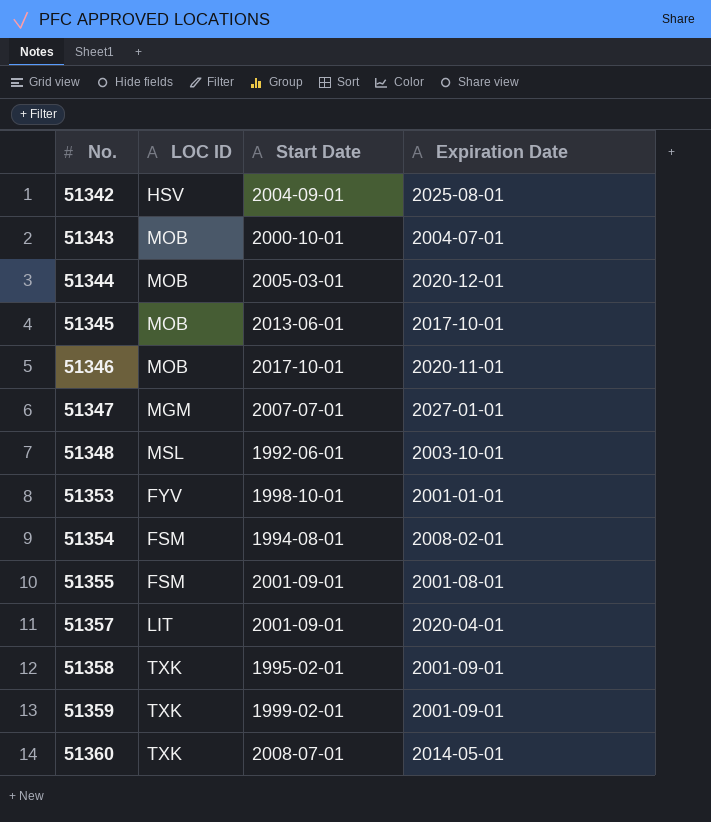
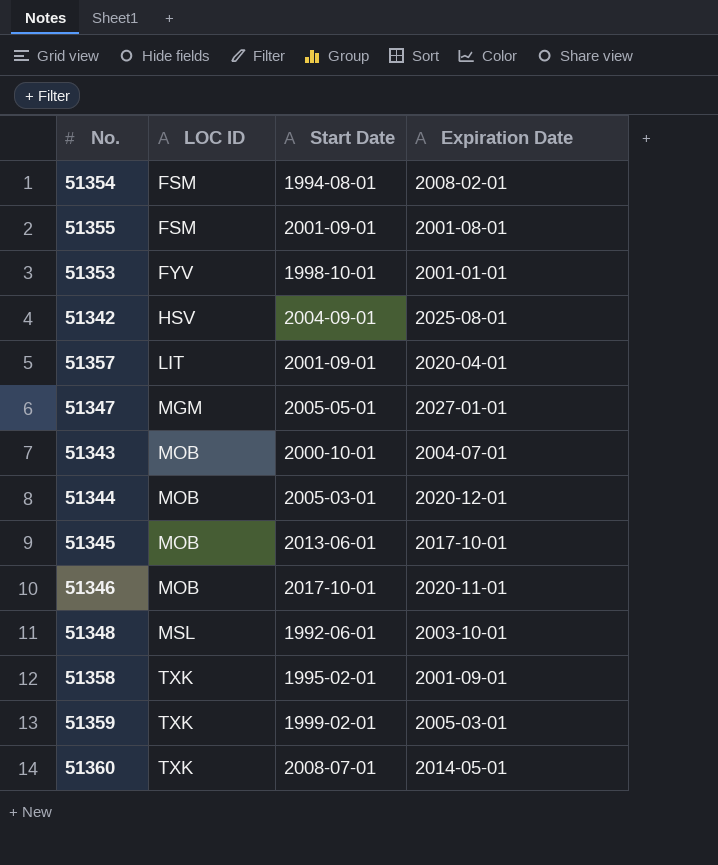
row order: No. ascending -> LOC ID ascending
51347 | Start Date: 2007-07-01 -> 2005-05-01
51359 | Expiration Date: 2001-09-01 -> 2005-03-01

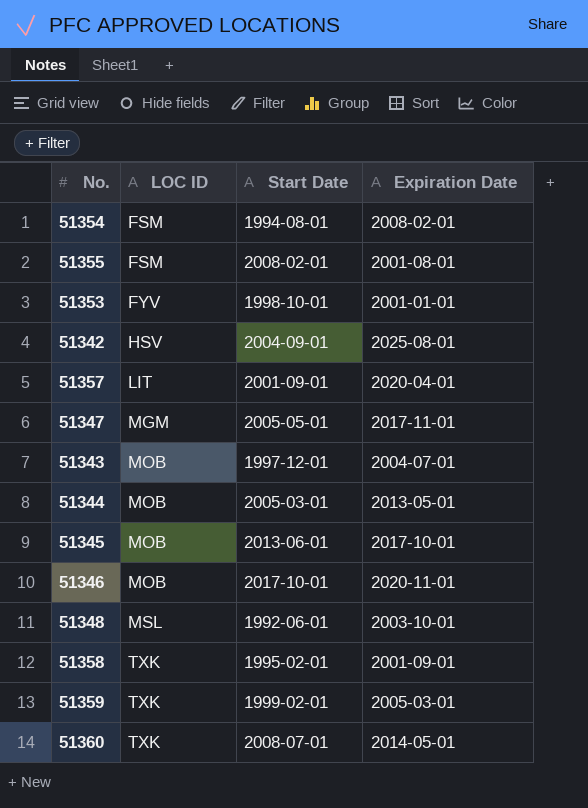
51355 | Start Date: 2001-09-01 -> 2008-02-01
51347 | Expiration Date: 2027-01-01 -> 2017-11-01
51343 | Start Date: 2000-10-01 -> 1997-12-01
51344 | Expiration Date: 2020-12-01 -> 2013-05-01

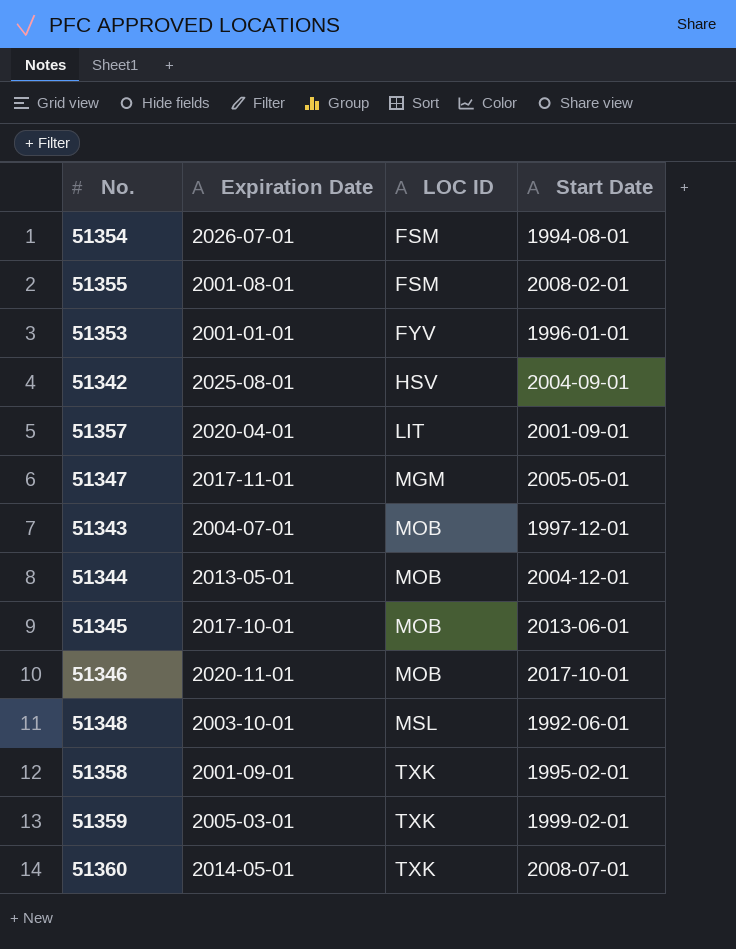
column Expiration Date | position: 4 -> 2
51354 | Expiration Date: 2008-02-01 -> 2026-07-01
51353 | Start Date: 1998-10-01 -> 1996-01-01
51344 | Start Date: 2005-03-01 -> 2004-12-01

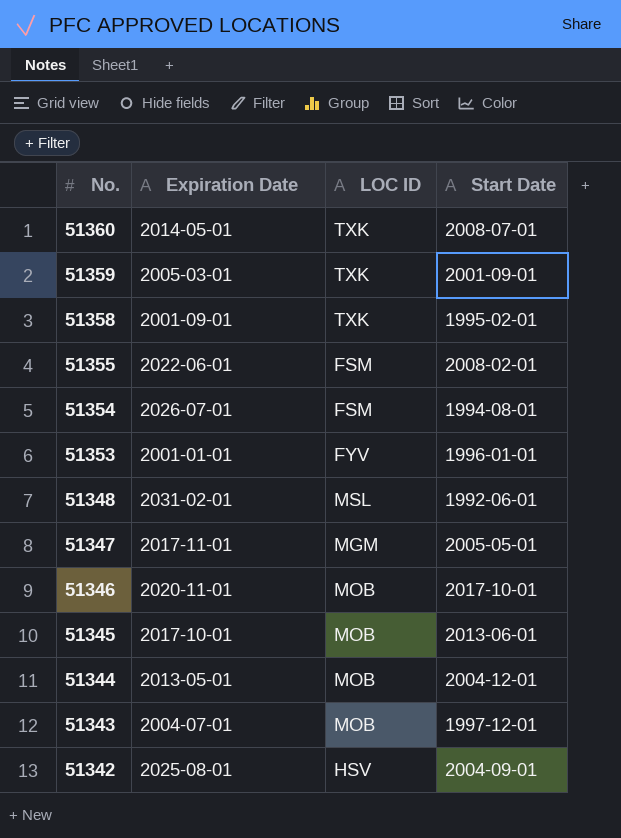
row order: LOC ID ascending -> No. descending
row 51357: 2020-04-01 | LIT | 2001-09-01 -> none
51359 | Start Date: 1999-02-01 -> 2001-09-01
51355 | Expiration Date: 2001-08-01 -> 2022-06-01
51348 | Expiration Date: 2003-10-01 -> 2031-02-01

